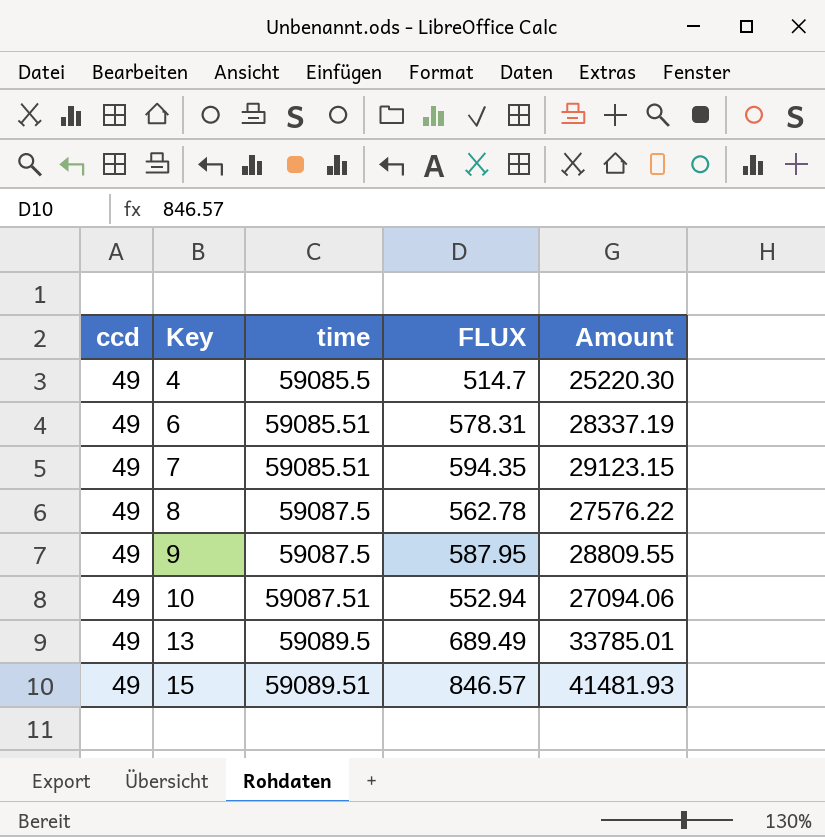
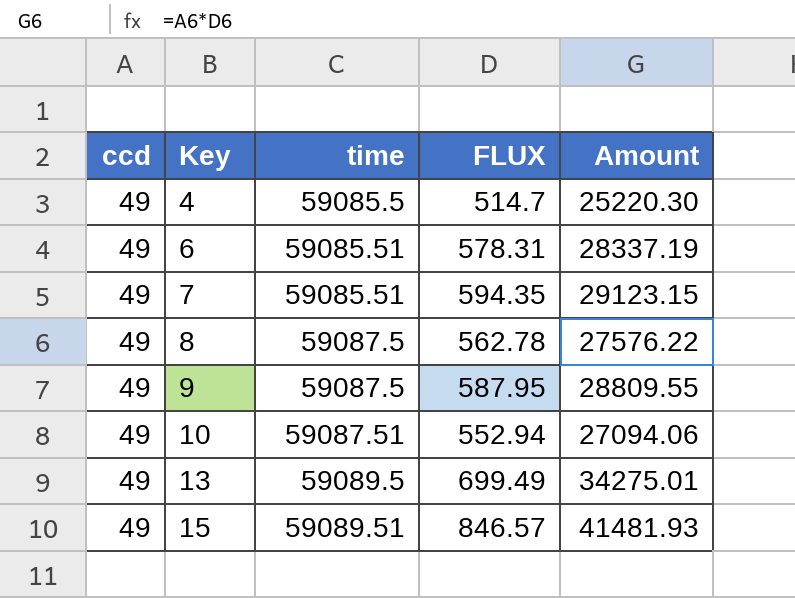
13 | FLUX: 689.49 -> 699.49
13 | Amount: 33785.01 -> 34275.01

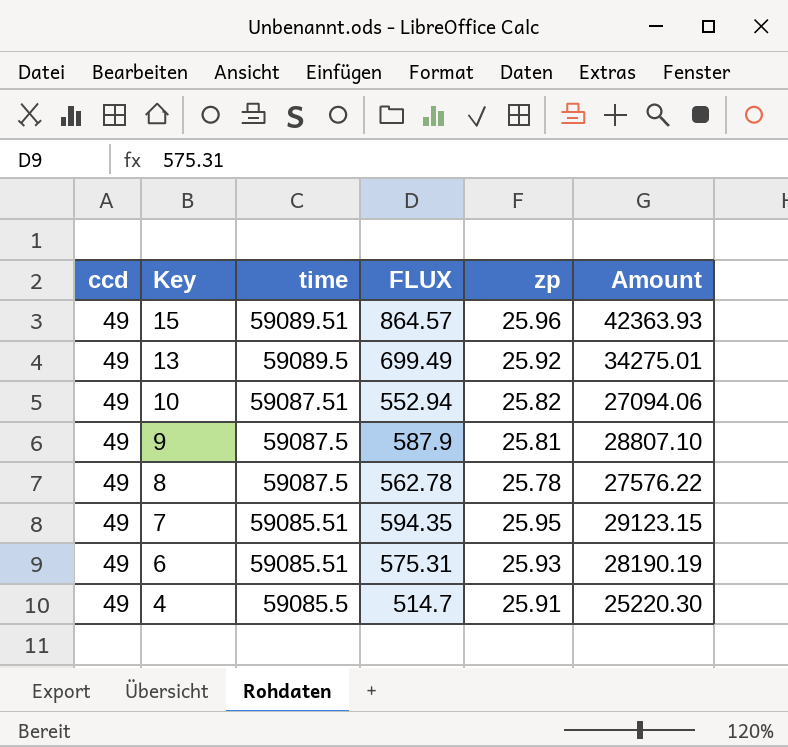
row order: Key ascending -> Key descending
column zp | position: none -> 5
15 | FLUX: 846.57 -> 864.57
15 | Amount: 41481.93 -> 42363.93
9 | FLUX: 587.95 -> 587.9
9 | Amount: 28809.55 -> 28807.10
6 | FLUX: 578.31 -> 575.31
6 | Amount: 28337.19 -> 28190.19

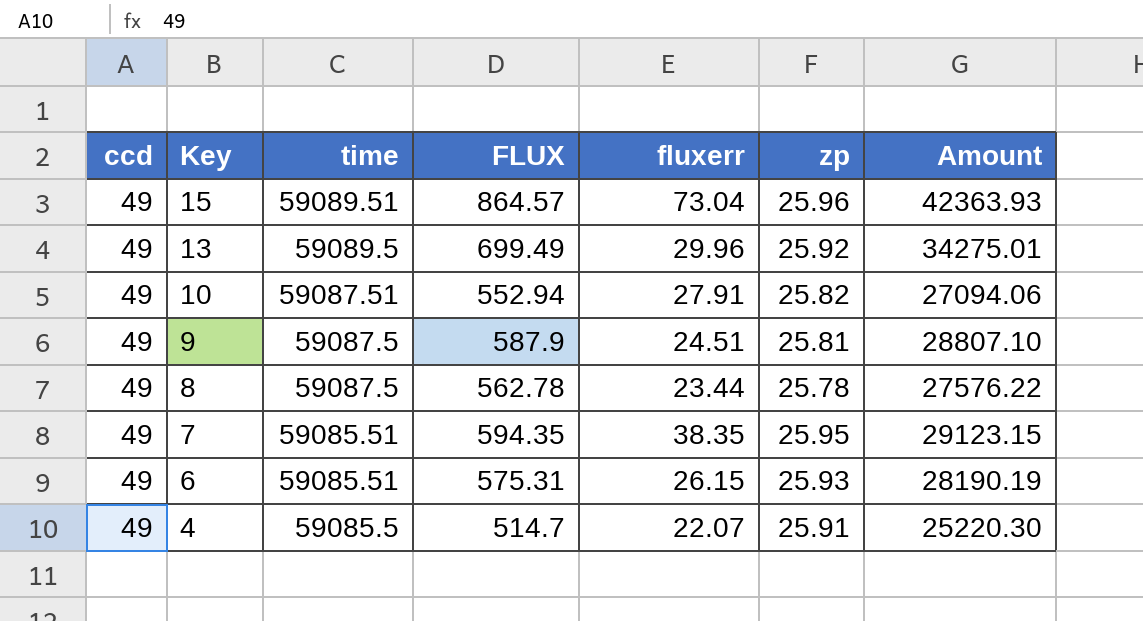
column fluxerr | position: none -> 5

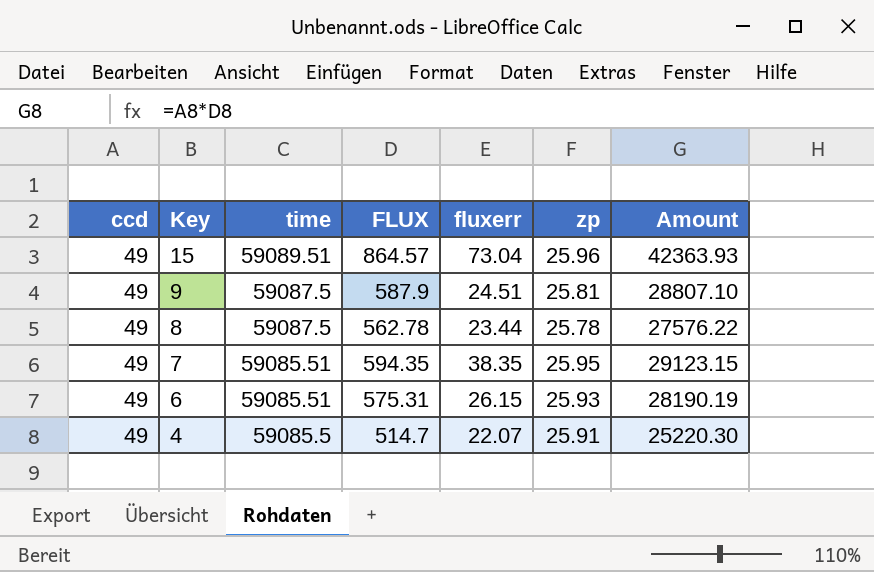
row 13: 49 | 59089.5 | 699.49 | 29.96 | 25.92 | 34275.01 -> none
row 10: 49 | 59087.51 | 552.94 | 27.91 | 25.82 | 27094.06 -> none

